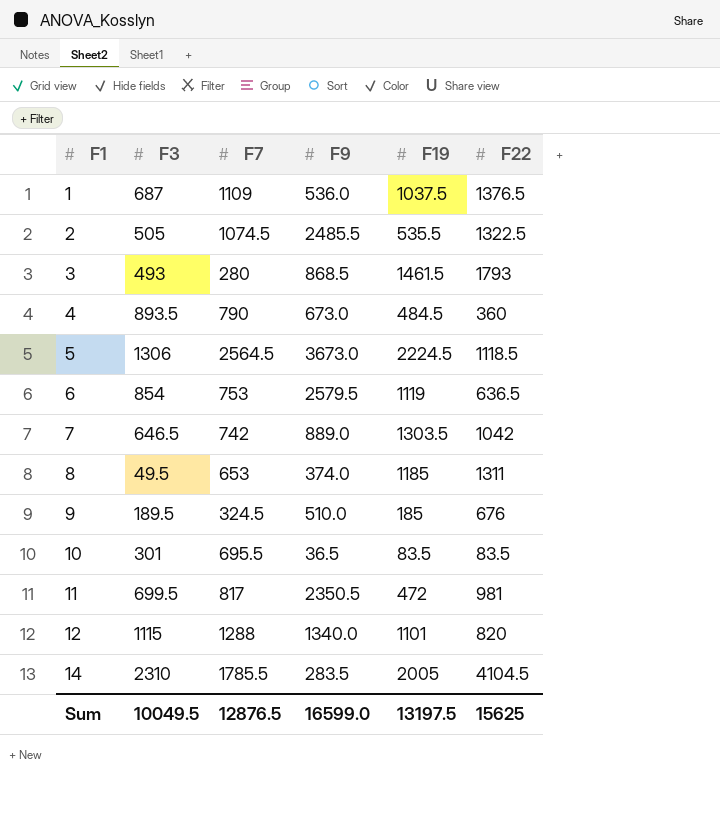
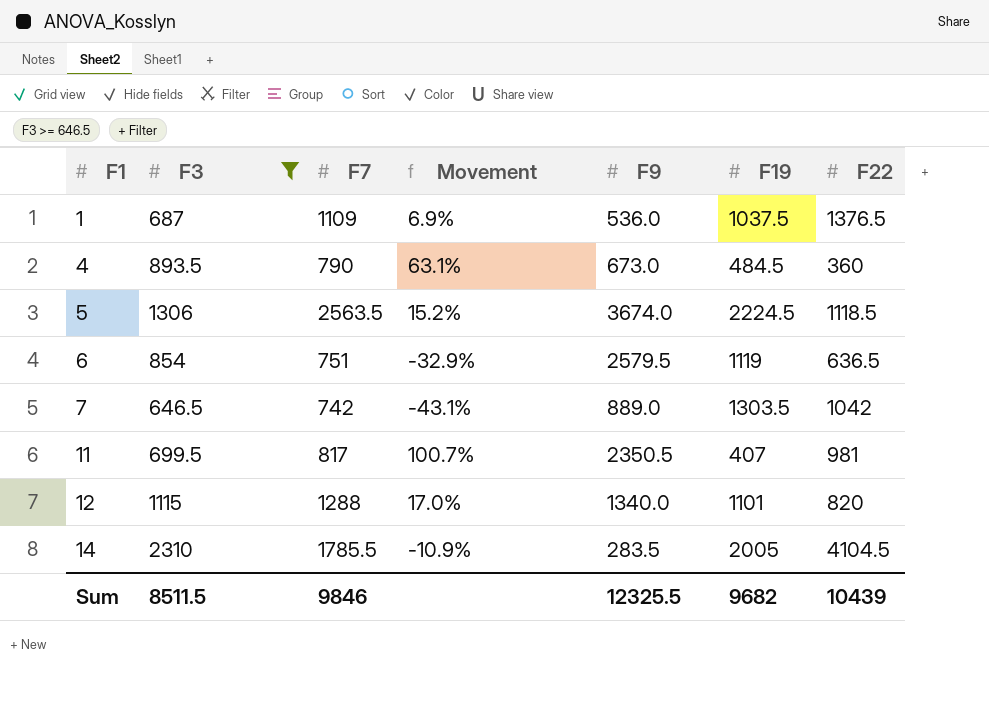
filter: none -> F3 >= 646.5
column Movement | formula: none -> ([F7] - [F19]) / [F19]
5 | F7: 2564.5 -> 2563.5
5 | F9: 3673.0 -> 3674.0
6 | F7: 753 -> 751
11 | F19: 472 -> 407
Sum | F3: 10049.5 -> 8511.5
Sum | F7: 12876.5 -> 9846
Sum | F9: 16599.0 -> 12325.5
Sum | F19: 13197.5 -> 9682
Sum | F22: 15625 -> 10439

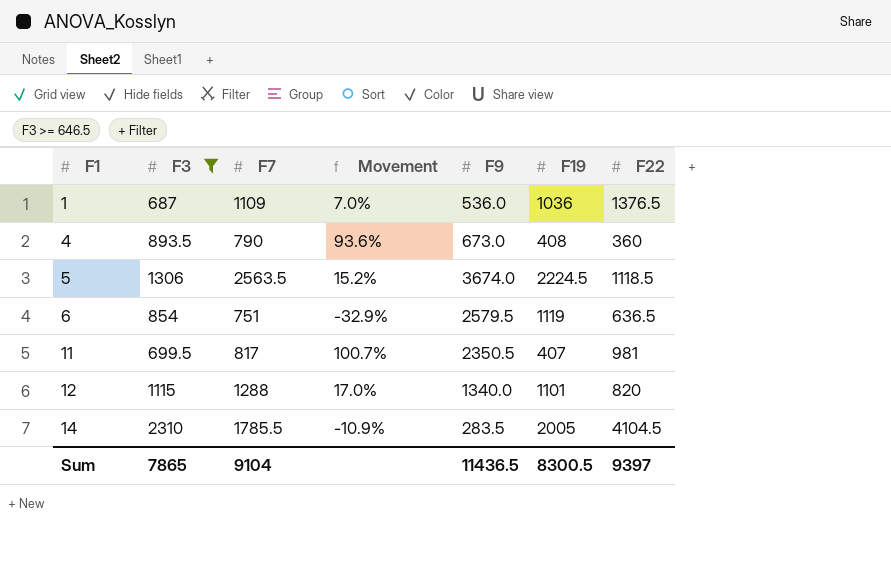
row 7: 646.5 | 742 | -43.1% | 889.0 | 1303.5 | 1042 -> none
1 | Movement: 6.9% -> 7.0%
1 | F19: 1037.5 -> 1036
4 | Movement: 63.1% -> 93.6%
4 | F19: 484.5 -> 408
Sum | F3: 8511.5 -> 7865
Sum | F7: 9846 -> 9104
Sum | F9: 12325.5 -> 11436.5
Sum | F19: 9682 -> 8300.5
Sum | F22: 10439 -> 9397

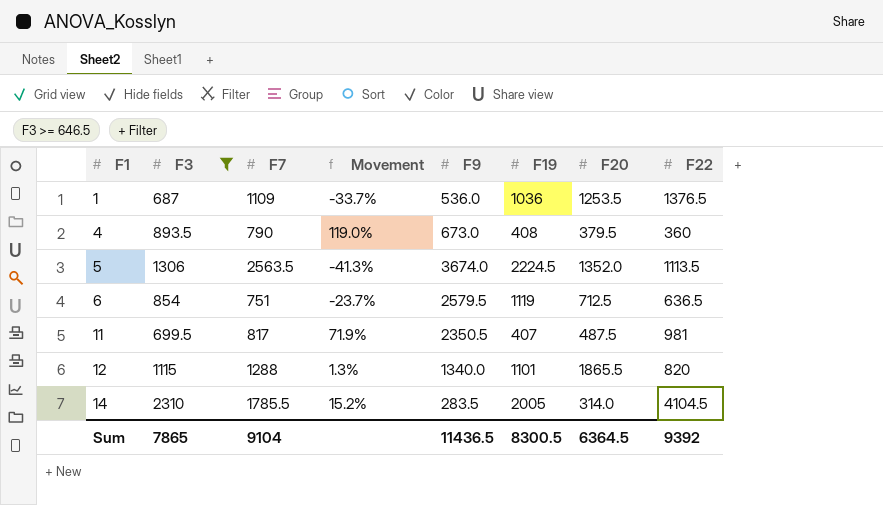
column Movement | formula: ([F7] - [F19]) / [F19] -> ([F3] - [F19]) / [F19]
column F20 | position: none -> 7
5 | F22: 1118.5 -> 1113.5
Sum | F22: 9397 -> 9392

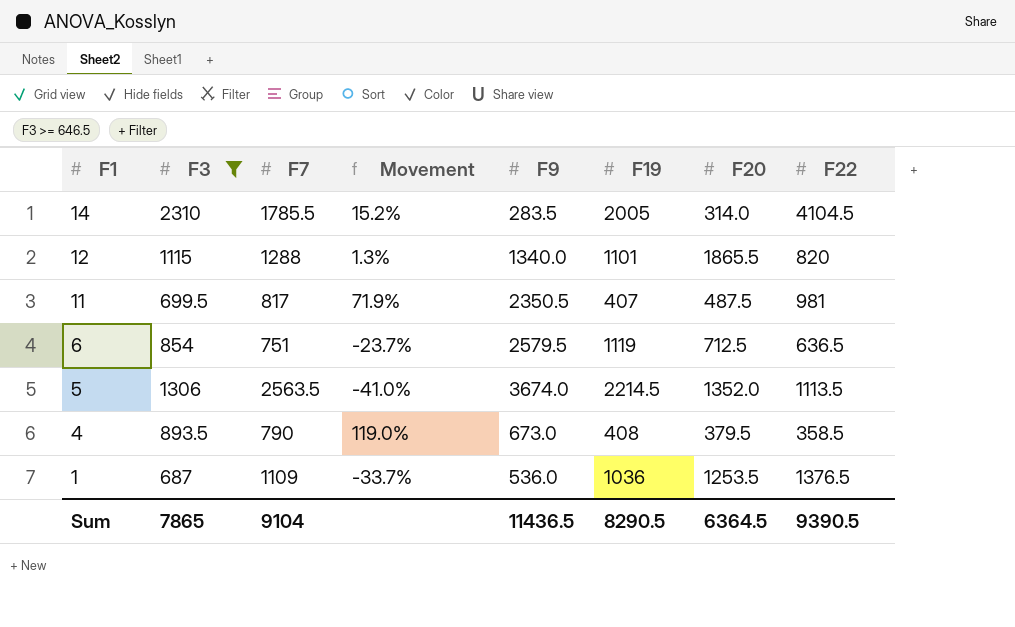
row order: F1 ascending -> F1 descending
5 | Movement: -41.3% -> -41.0%
5 | F19: 2224.5 -> 2214.5
4 | F22: 360 -> 358.5
Sum | F19: 8300.5 -> 8290.5
Sum | F22: 9392 -> 9390.5

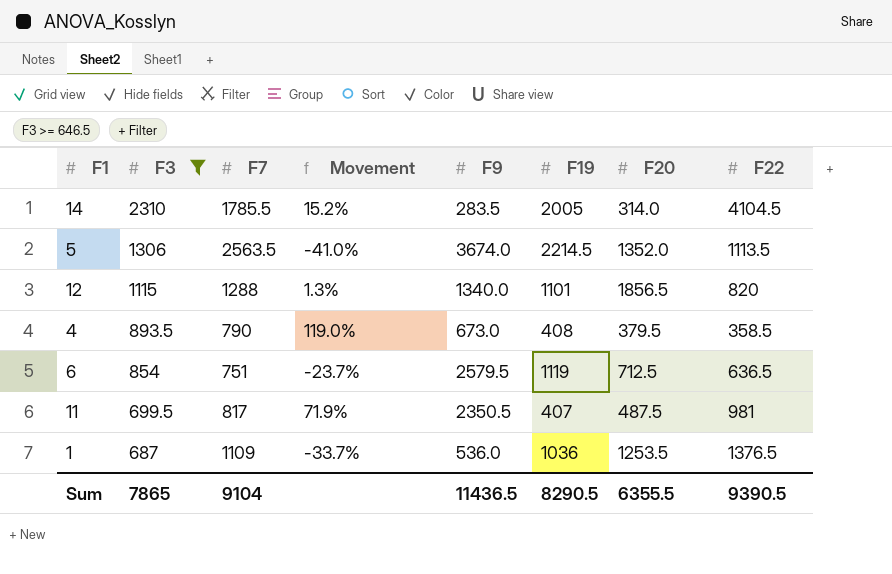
row order: F1 descending -> F3 descending
12 | F20: 1865.5 -> 1856.5
Sum | F20: 6364.5 -> 6355.5

